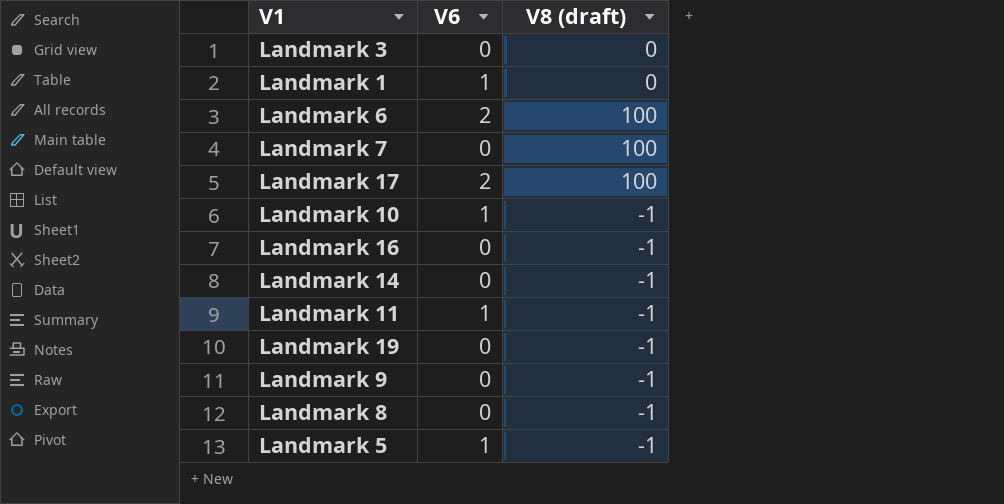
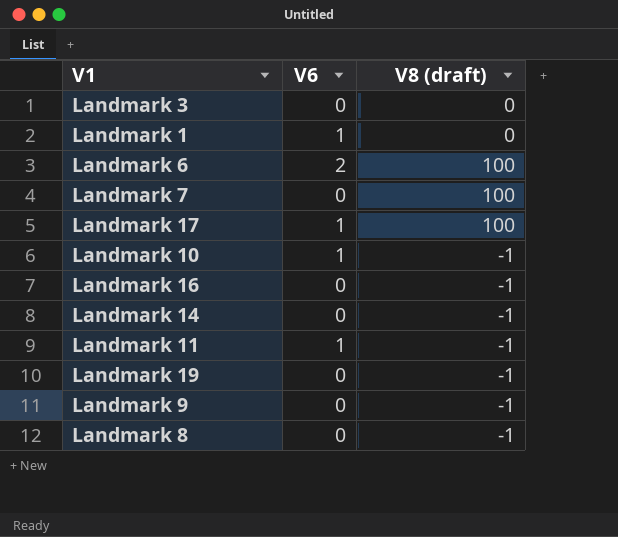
row Landmark 5: 1 | -1 -> none
Landmark 17 | V6: 2 -> 1

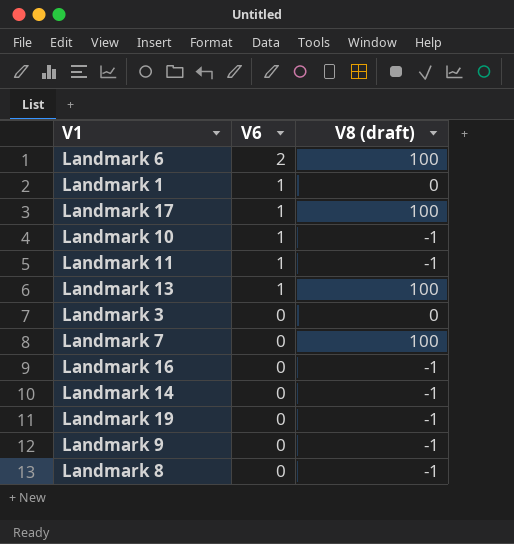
row order: none -> V6 descending
row Landmark 13: none -> 1 | 100

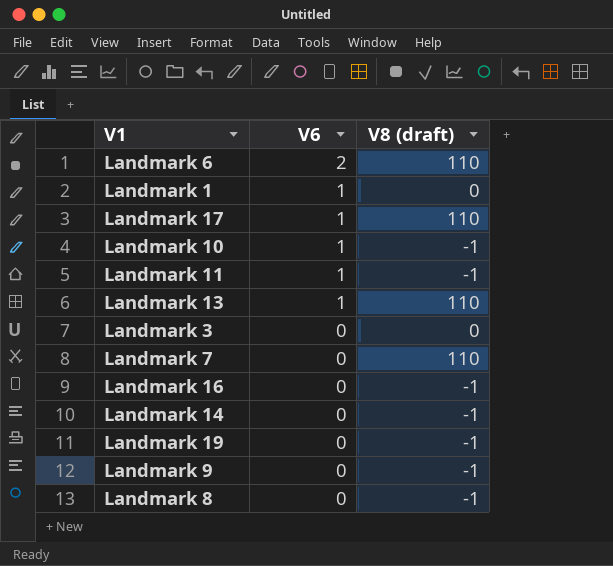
Landmark 6 | V8 (draft): 100 -> 110
Landmark 17 | V8 (draft): 100 -> 110
Landmark 13 | V8 (draft): 100 -> 110
Landmark 7 | V8 (draft): 100 -> 110

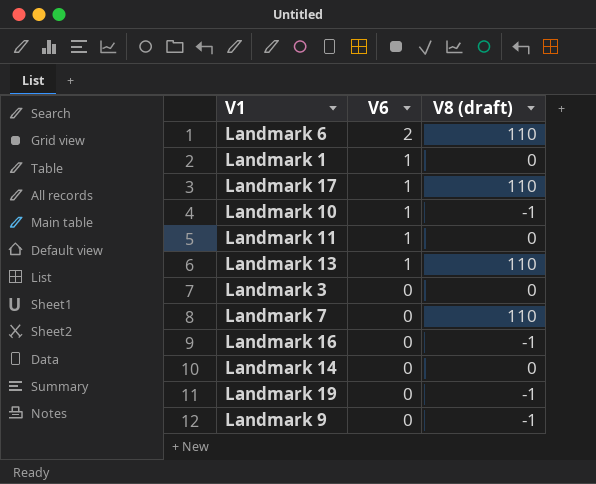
row Landmark 8: 0 | -1 -> none
Landmark 11 | V8 (draft): -1 -> 0
Landmark 14 | V8 (draft): -1 -> 0

